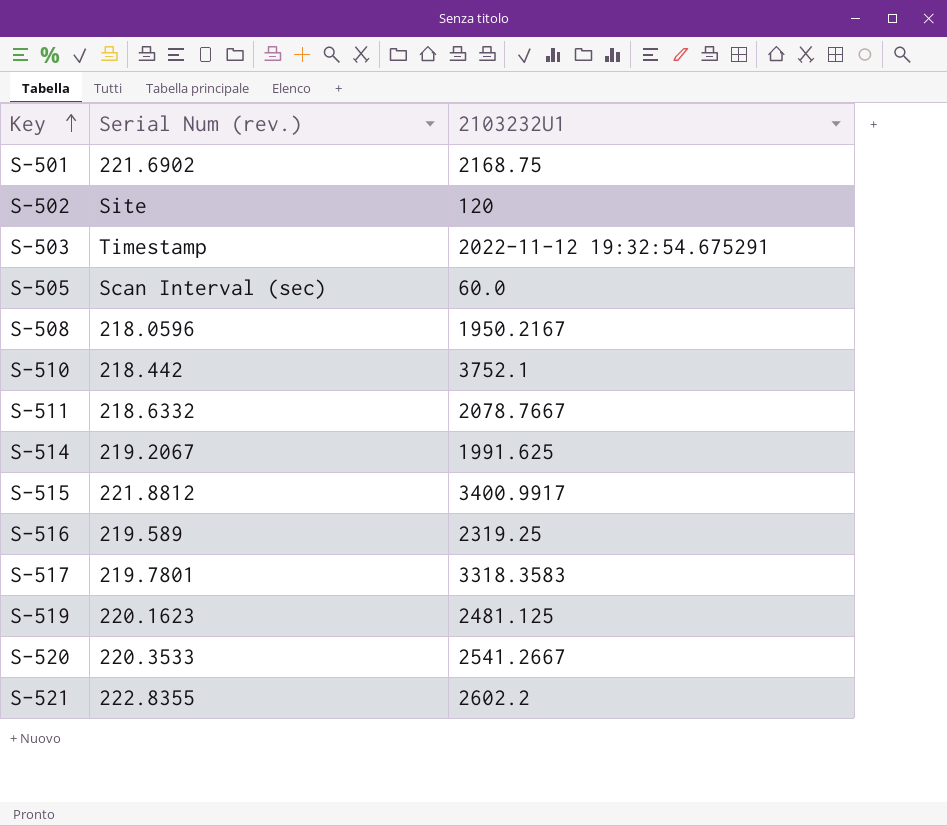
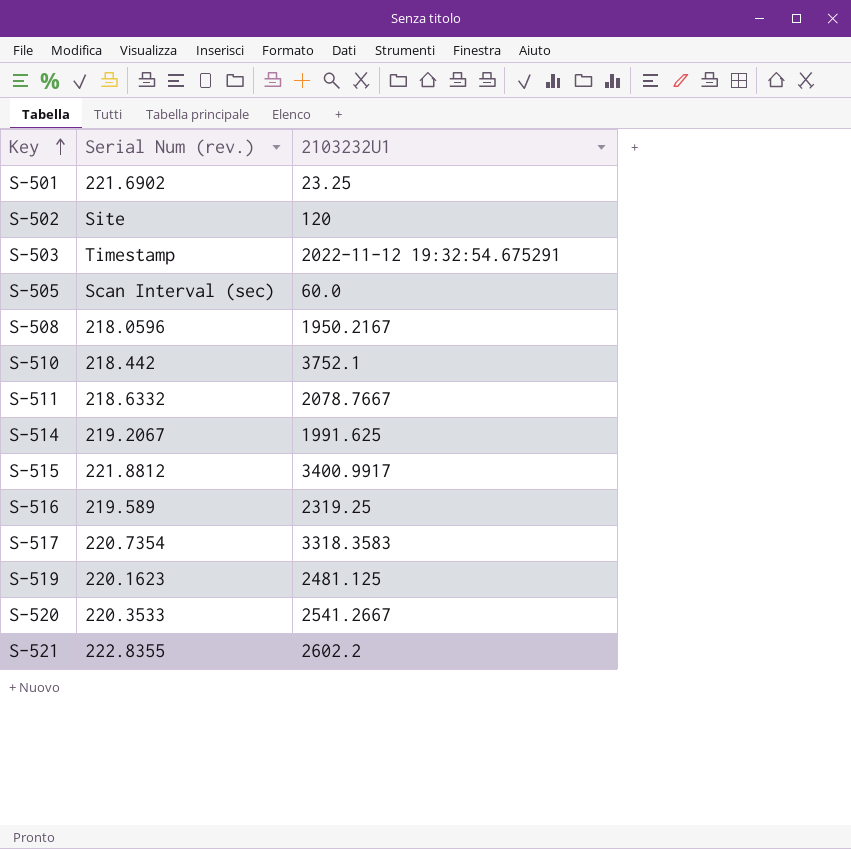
S-501 | 2103232U1: 2168.75 -> 23.25
S-517 | Serial Num (rev.): 219.7801 -> 220.7354

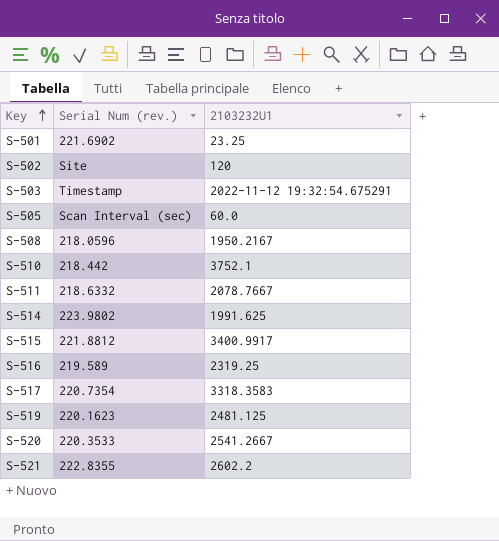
S-514 | Serial Num (rev.): 219.2067 -> 223.9802

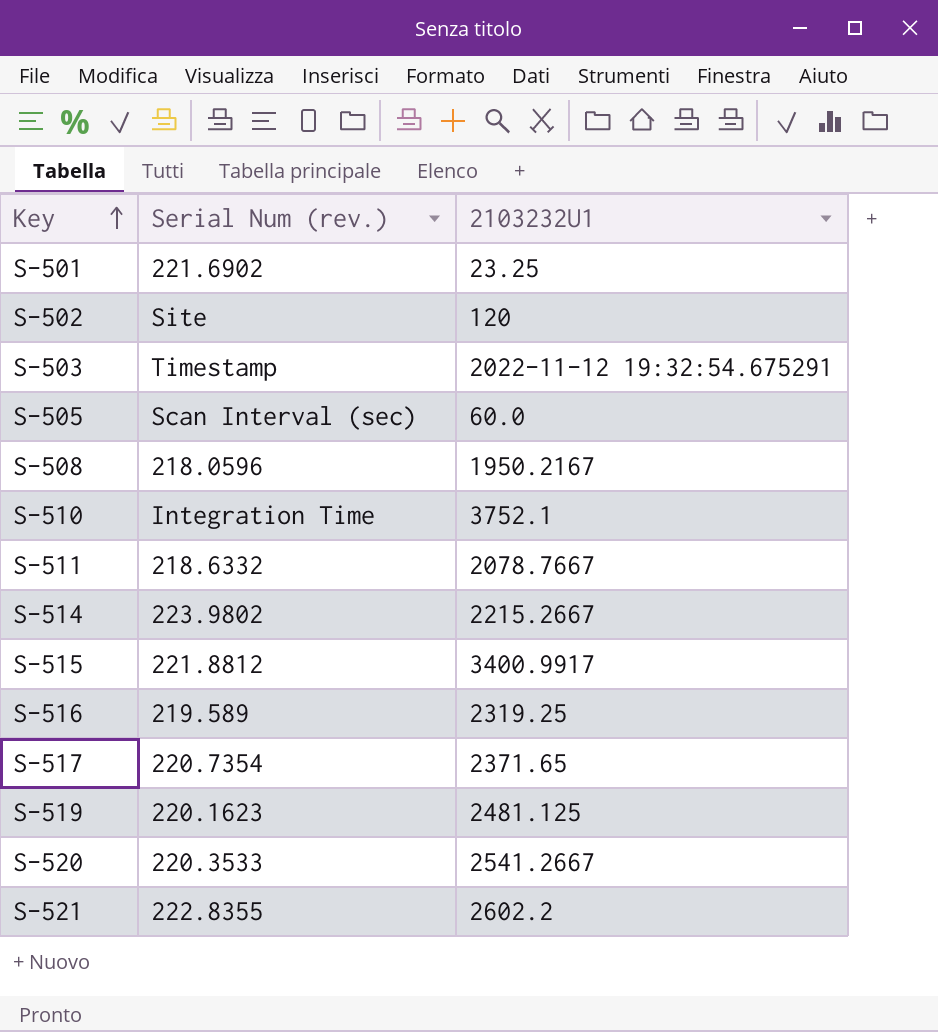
S-510 | Serial Num (rev.): 218.442 -> Integration Time
S-514 | 2103232U1: 1991.625 -> 2215.2667
S-517 | 2103232U1: 3318.3583 -> 2371.65

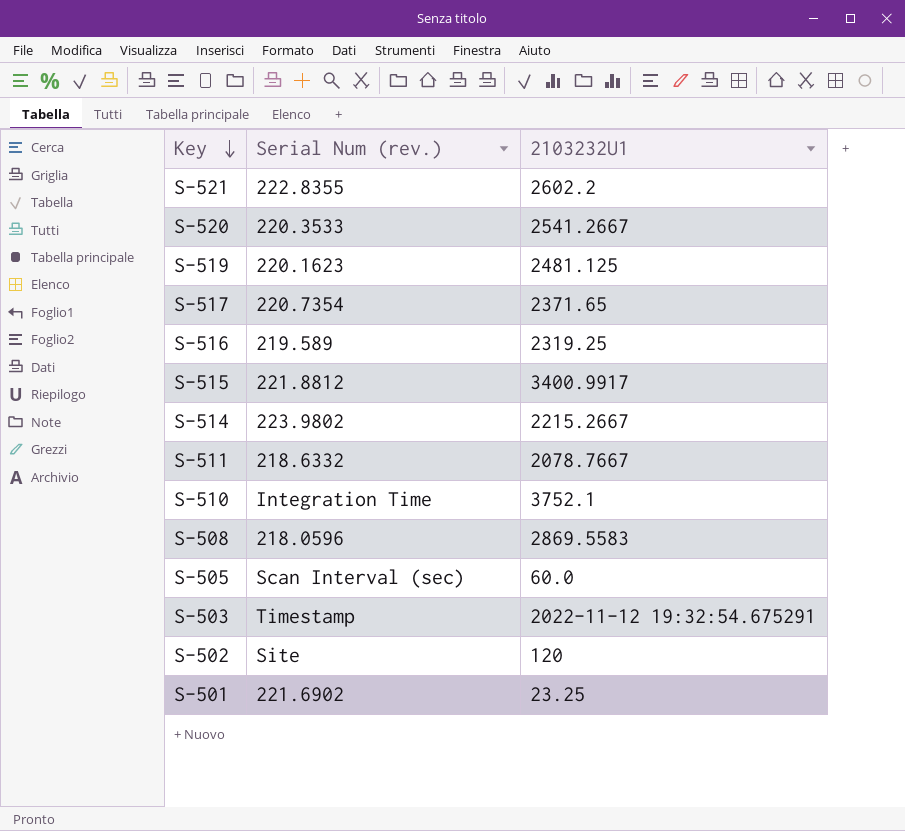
row order: Key ascending -> Key descending
S-508 | 2103232U1: 1950.2167 -> 2869.5583

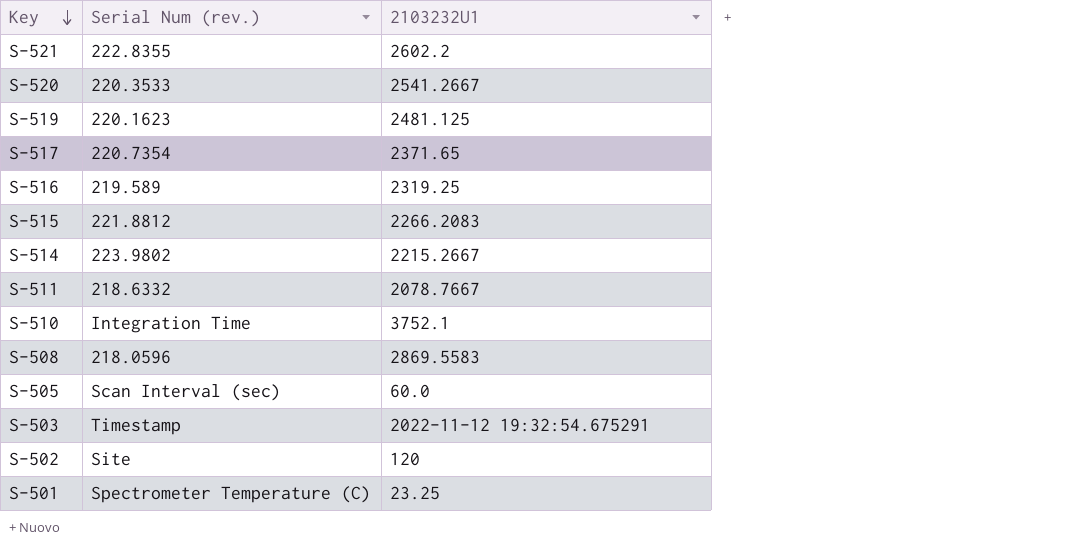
S-515 | 2103232U1: 3400.9917 -> 2266.2083
S-501 | Serial Num (rev.): 221.6902 -> Spectrometer Temperature (C)

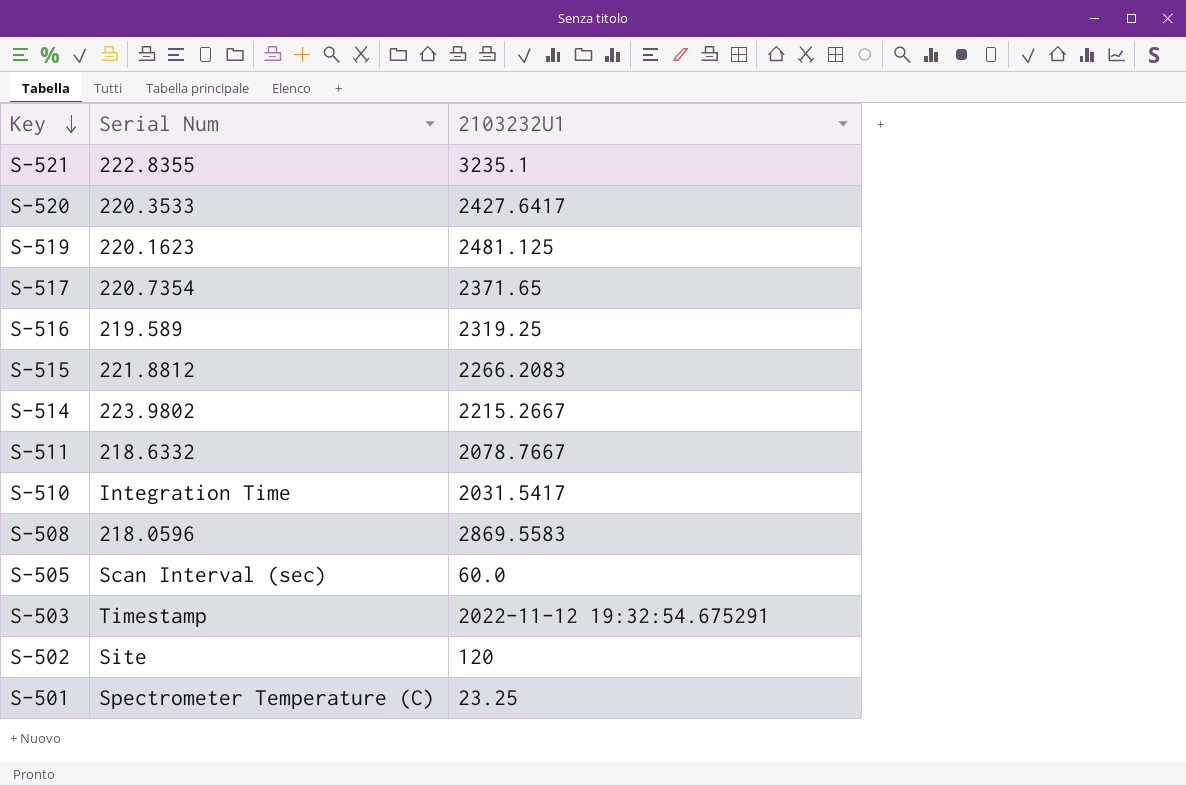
column name: Serial Num (rev.) -> Serial Num
S-521 | 2103232U1: 2602.2 -> 3235.1
S-520 | 2103232U1: 2541.2667 -> 2427.6417
S-510 | 2103232U1: 3752.1 -> 2031.5417

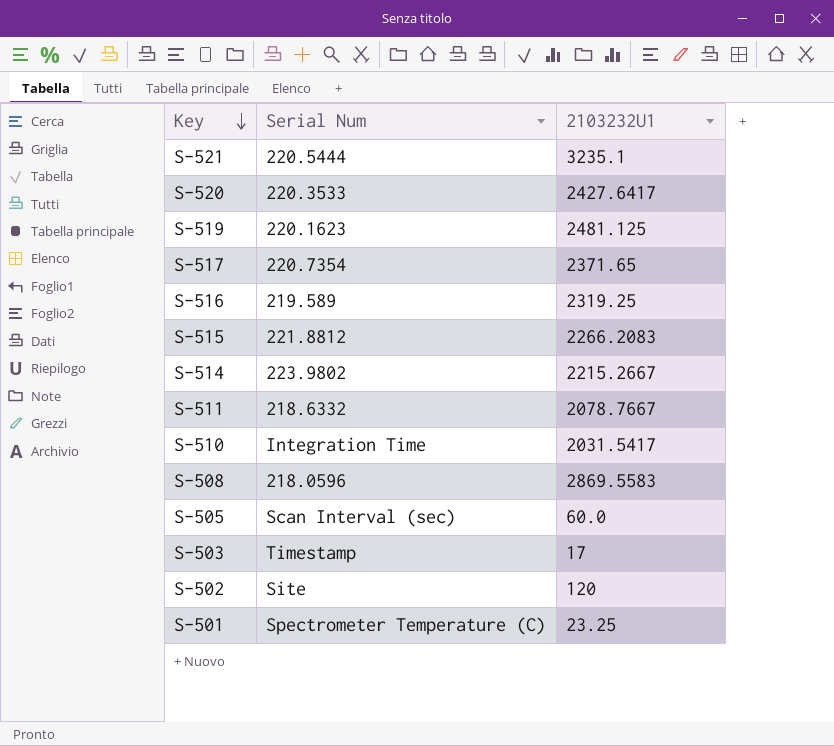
S-521 | Serial Num: 222.8355 -> 220.5444
S-503 | 2103232U1: 2022-11-12 19:32:54.675291 -> 17

